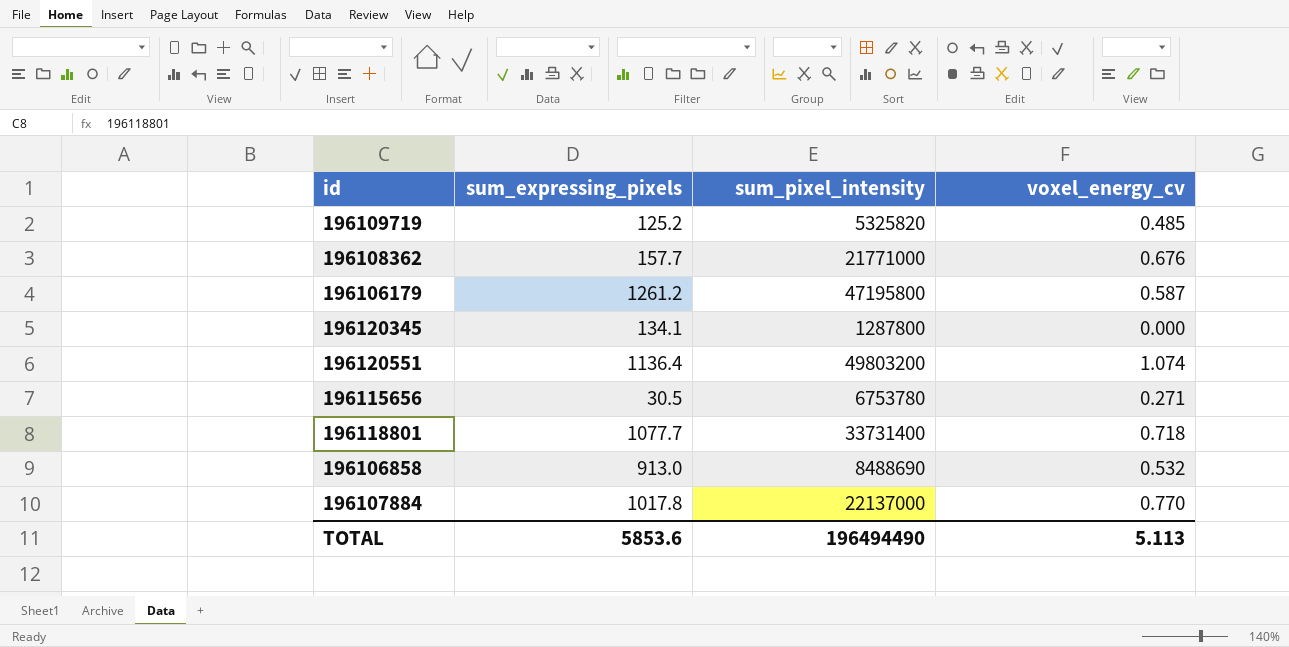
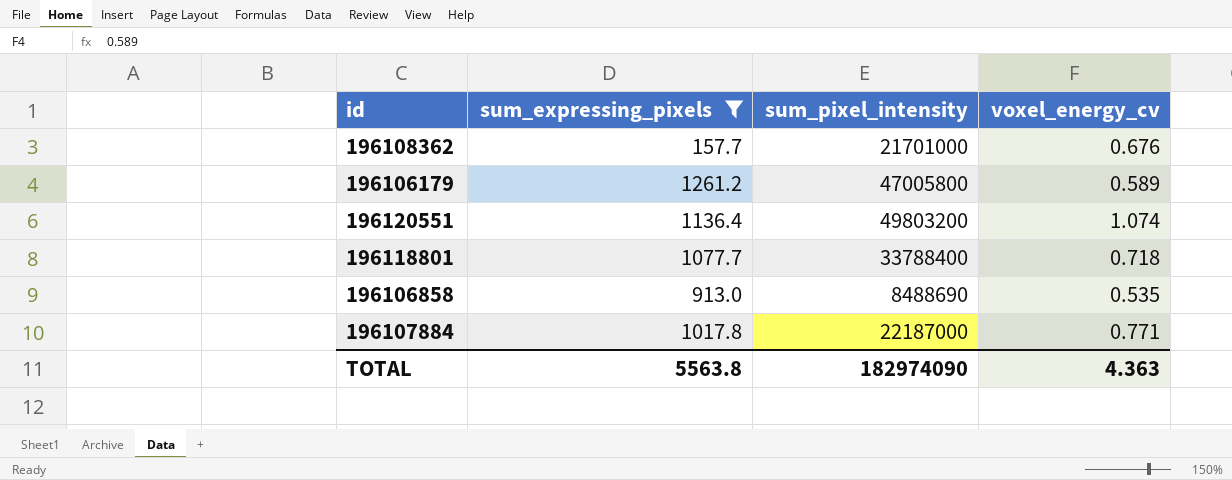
filter: none -> sum_expressing_pixels >= 157.7
196108362 | sum_pixel_intensity: 21771000 -> 21701000
196106179 | sum_pixel_intensity: 47195800 -> 47005800
196106179 | voxel_energy_cv: 0.587 -> 0.589
196118801 | sum_pixel_intensity: 33731400 -> 33788400
196106858 | voxel_energy_cv: 0.532 -> 0.535
196107884 | sum_pixel_intensity: 22137000 -> 22187000
196107884 | voxel_energy_cv: 0.770 -> 0.771
TOTAL | sum_expressing_pixels: 5853.6 -> 5563.8
TOTAL | sum_pixel_intensity: 196494490 -> 182974090
TOTAL | voxel_energy_cv: 5.113 -> 4.363

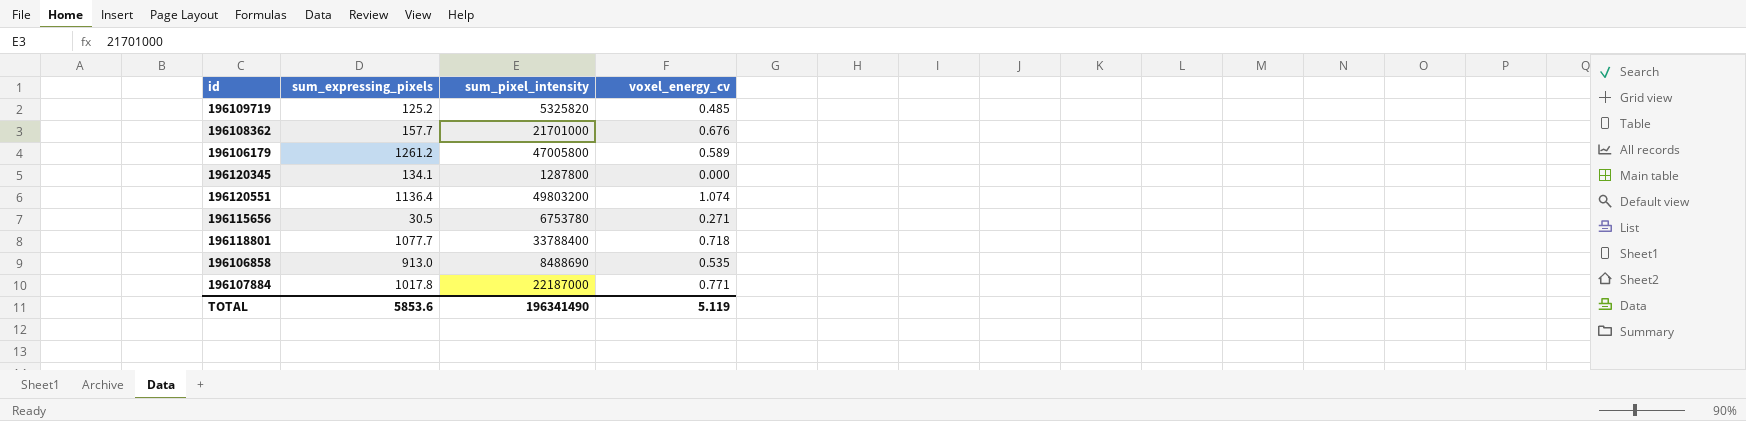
filter: sum_expressing_pixels >= 157.7 -> none
TOTAL | sum_expressing_pixels: 5563.8 -> 5853.6
TOTAL | sum_pixel_intensity: 182974090 -> 196341490
TOTAL | voxel_energy_cv: 4.363 -> 5.119

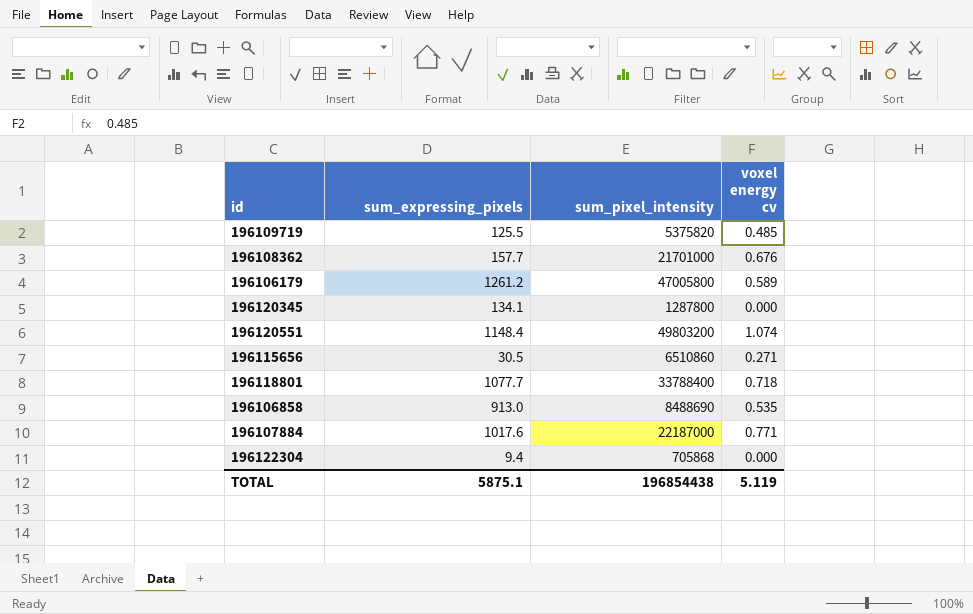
column name: voxel_energy_cv -> voxel energy cv
196109719 | sum_expressing_pixels: 125.2 -> 125.5
196109719 | sum_pixel_intensity: 5325820 -> 5375820
196120551 | sum_expressing_pixels: 1136.4 -> 1148.4
196115656 | sum_pixel_intensity: 6753780 -> 6510860
196107884 | sum_expressing_pixels: 1017.8 -> 1017.6
row 196122304: none -> 9.4 | 705868 | 0.000
TOTAL | sum_expressing_pixels: 5853.6 -> 5875.1
TOTAL | sum_pixel_intensity: 196341490 -> 196854438

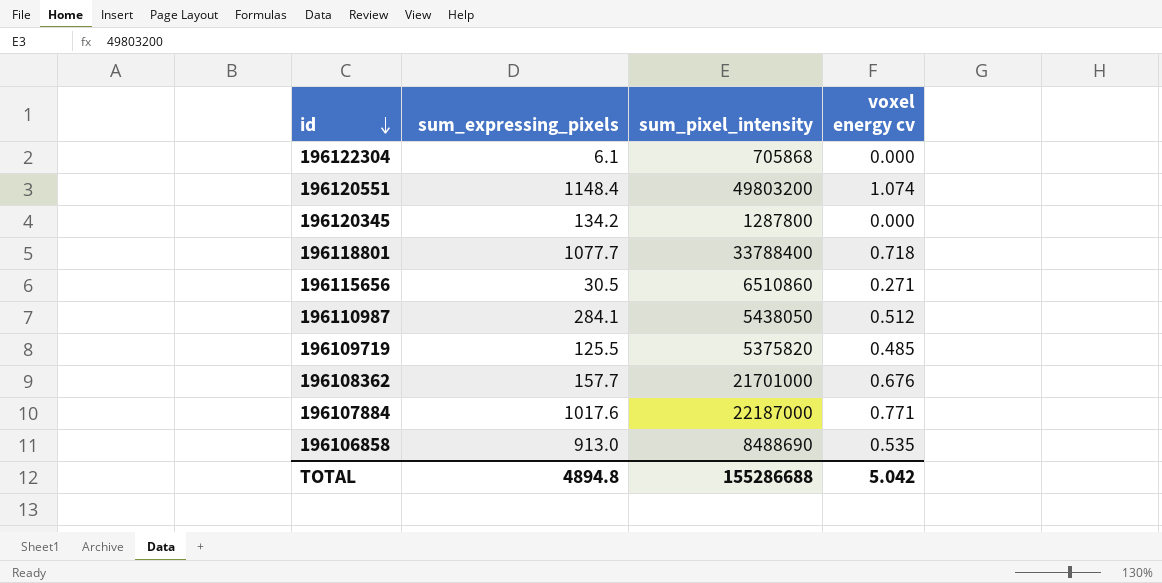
row order: none -> id descending
row 196106179: 1261.2 | 47005800 | 0.589 -> none
196122304 | sum_expressing_pixels: 9.4 -> 6.1
196120345 | sum_expressing_pixels: 134.1 -> 134.2
row 196110987: none -> 284.1 | 5438050 | 0.512
TOTAL | sum_expressing_pixels: 5875.1 -> 4894.8
TOTAL | sum_pixel_intensity: 196854438 -> 155286688
TOTAL | voxel energy cv: 5.119 -> 5.042

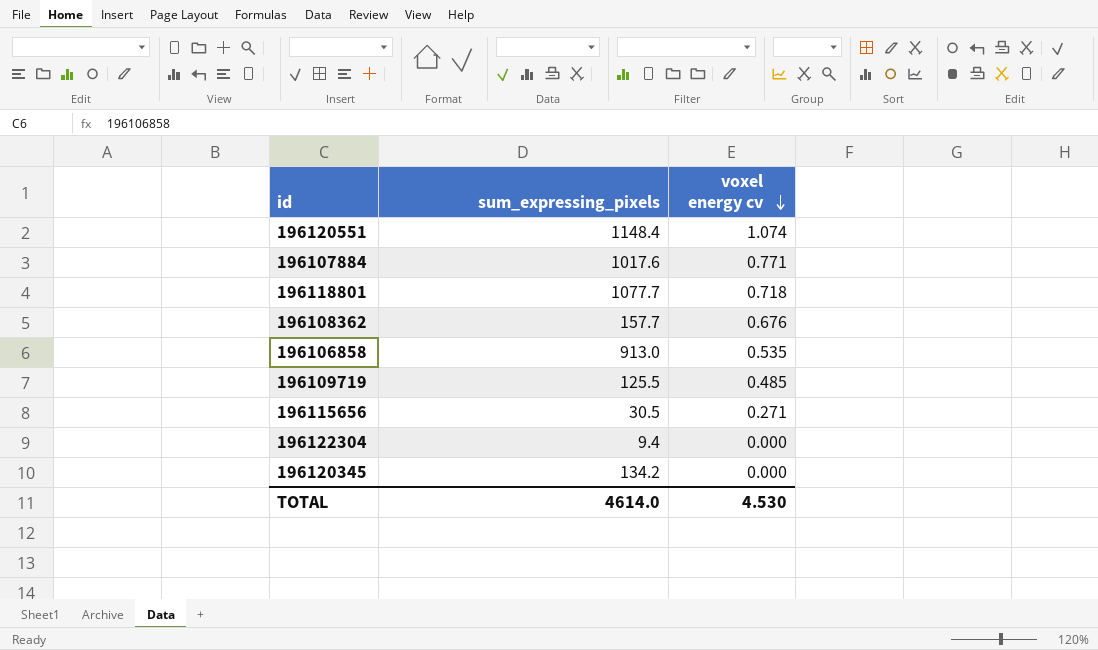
row order: id descending -> voxel energy cv descending
column sum_pixel_intensity | position: 3 -> none
row 196110987: 284.1 | 5438050 | 0.512 -> none
196122304 | sum_expressing_pixels: 6.1 -> 9.4
TOTAL | sum_expressing_pixels: 4894.8 -> 4614.0
TOTAL | voxel energy cv: 5.042 -> 4.530

